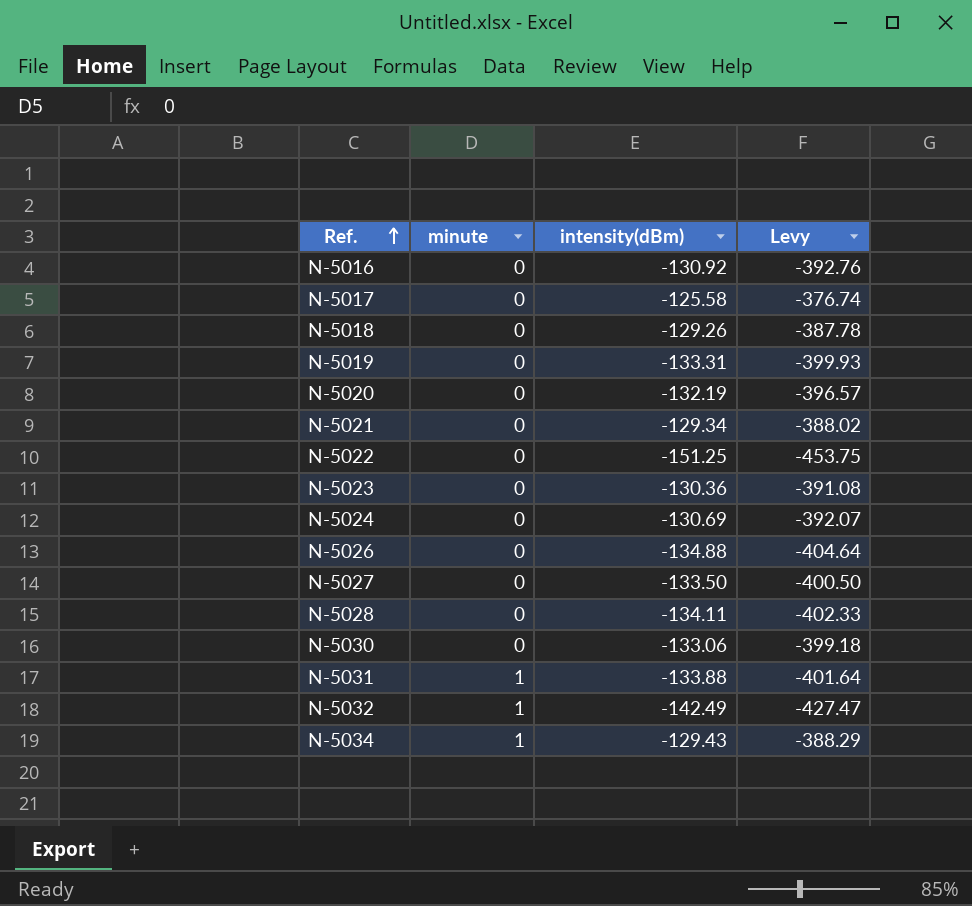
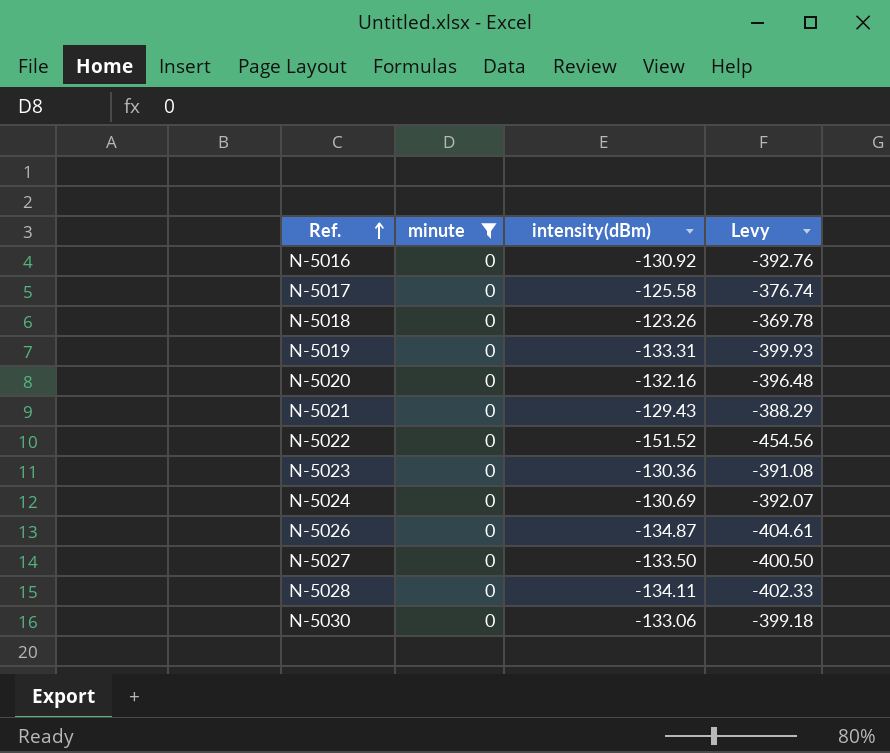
filter: none -> minute = 0
N-5018 | intensity(dBm): -129.26 -> -123.26
N-5018 | Levy: -387.78 -> -369.78
N-5020 | intensity(dBm): -132.19 -> -132.16
N-5020 | Levy: -396.57 -> -396.48
N-5021 | intensity(dBm): -129.34 -> -129.43
N-5021 | Levy: -388.02 -> -388.29
N-5022 | intensity(dBm): -151.25 -> -151.52
N-5022 | Levy: -453.75 -> -454.56
N-5026 | intensity(dBm): -134.88 -> -134.87
N-5026 | Levy: -404.64 -> -404.61

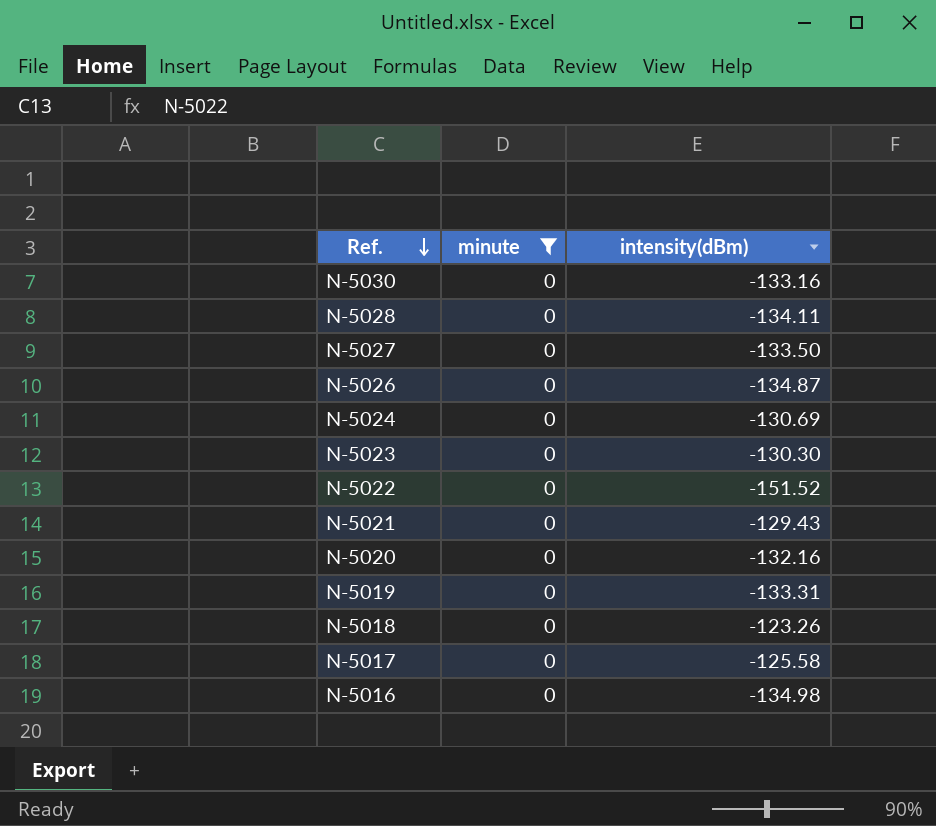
row order: Ref. ascending -> Ref. descending
column Levy | formula: [intensity(dBm)] * 3 -> none
N-5030 | intensity(dBm): -133.06 -> -133.16
N-5023 | intensity(dBm): -130.36 -> -130.30
N-5016 | intensity(dBm): -130.92 -> -134.98

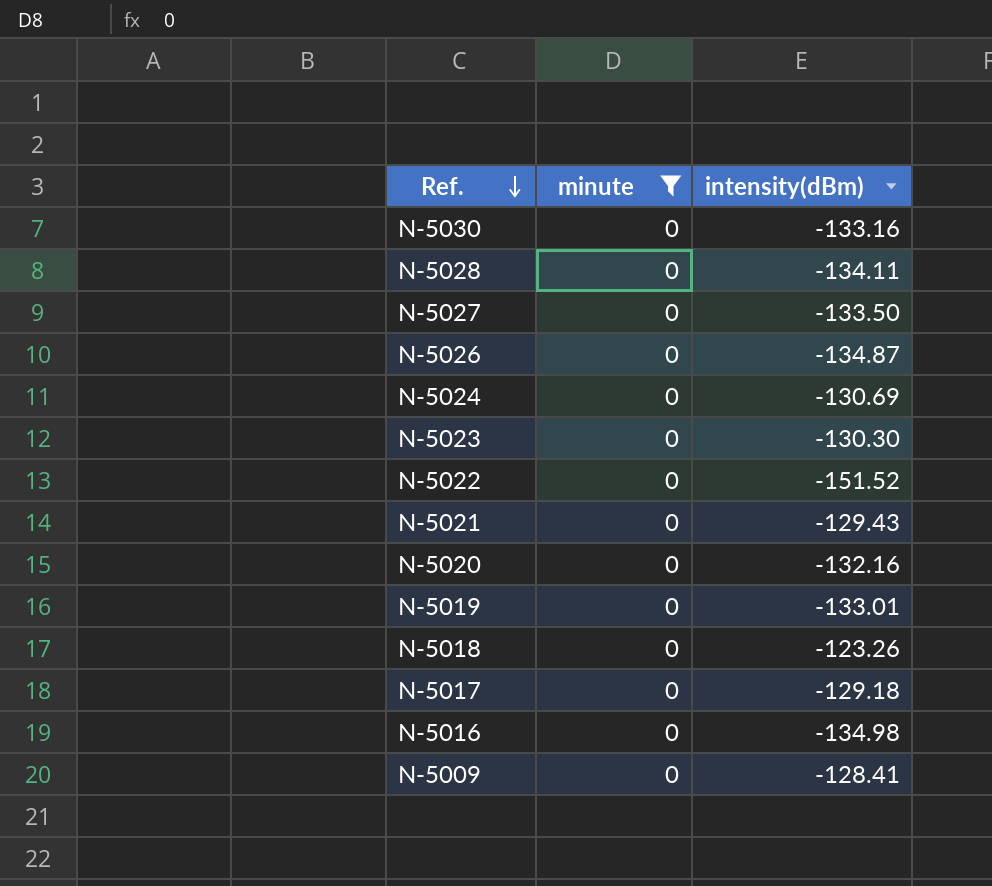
N-5019 | intensity(dBm): -133.31 -> -133.01
N-5017 | intensity(dBm): -125.58 -> -129.18
row N-5009: none -> 0 | -128.41

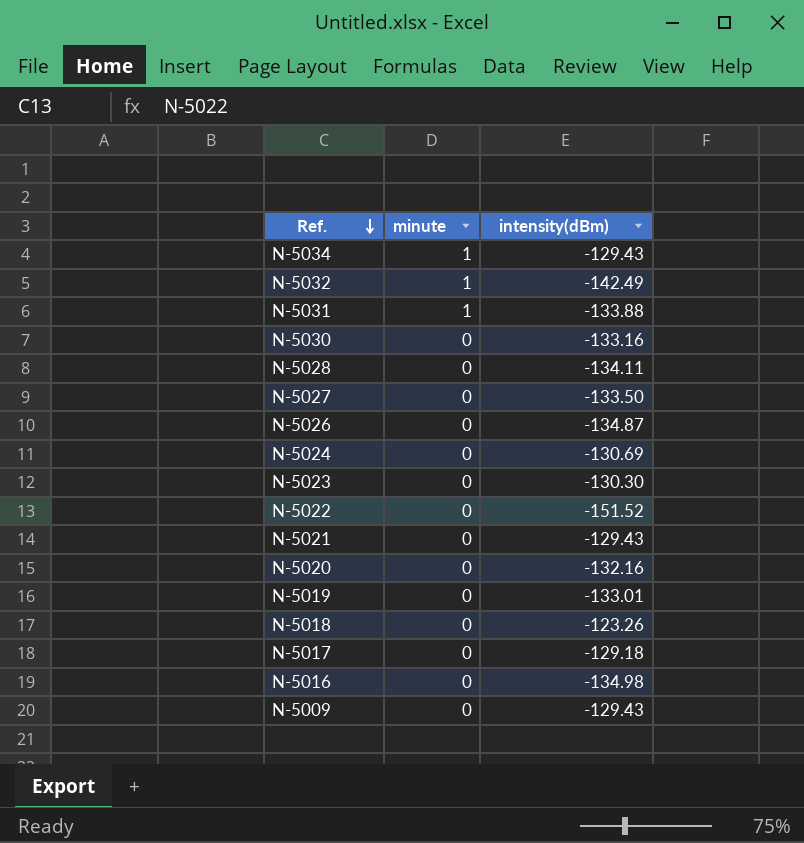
filter: minute = 0 -> none
N-5009 | intensity(dBm): -128.41 -> -129.43

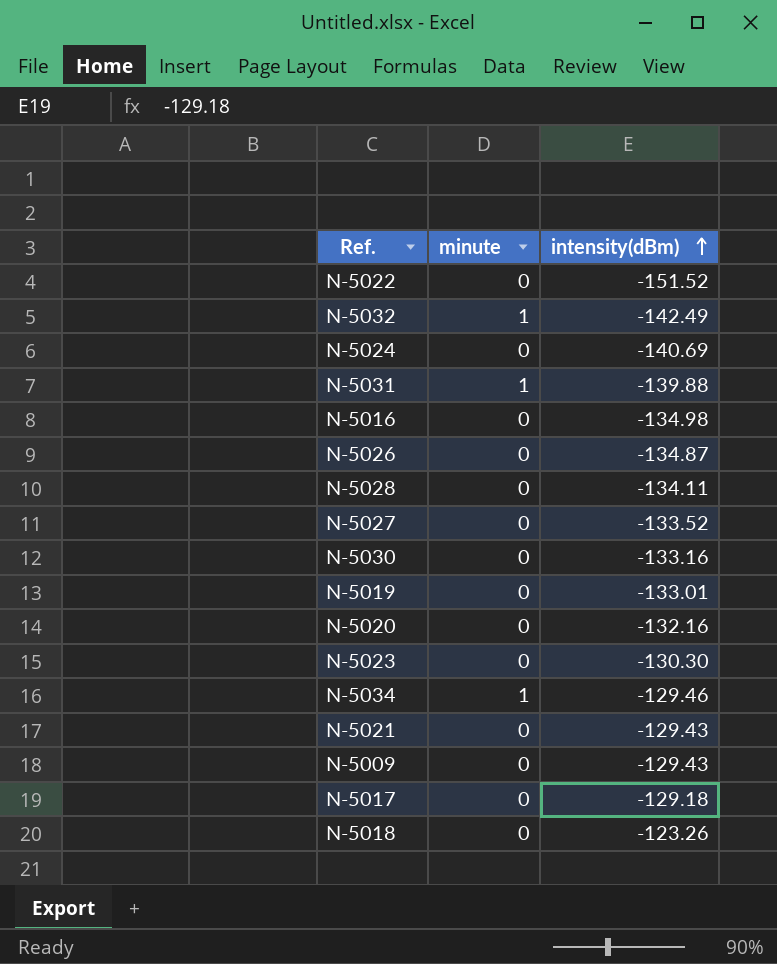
row order: Ref. descending -> intensity(dBm) ascending
N-5024 | intensity(dBm): -130.69 -> -140.69
N-5031 | intensity(dBm): -133.88 -> -139.88
N-5027 | intensity(dBm): -133.50 -> -133.52
N-5034 | intensity(dBm): -129.43 -> -129.46

